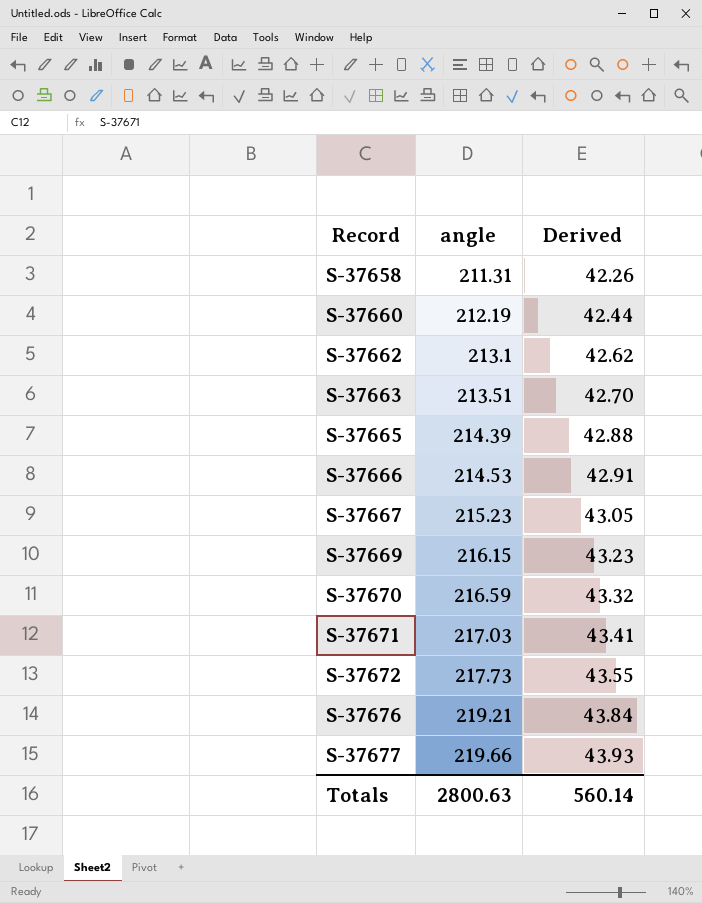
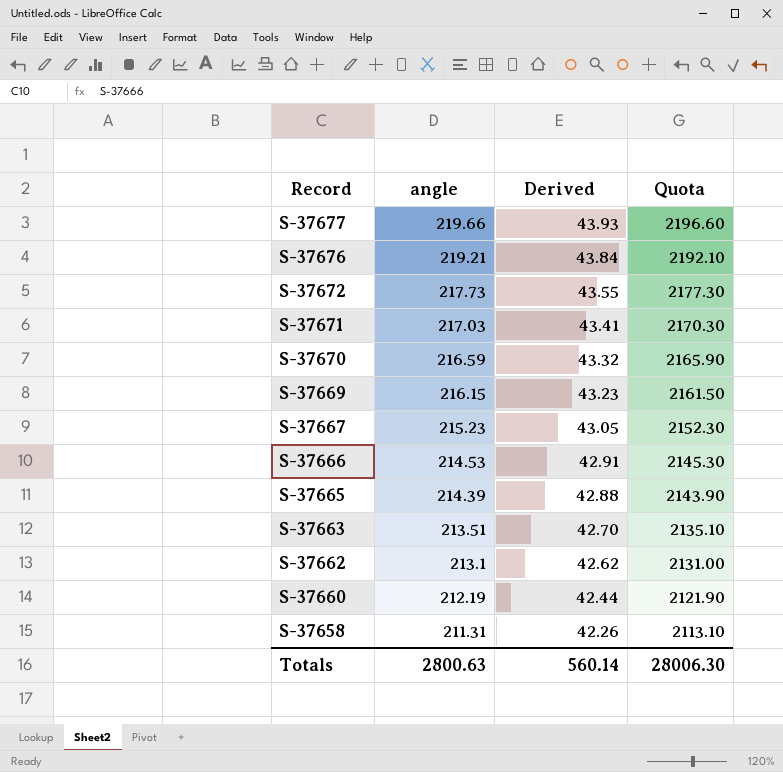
row order: Record ascending -> Record descending
column Quota | formula: none -> [angle] * 10

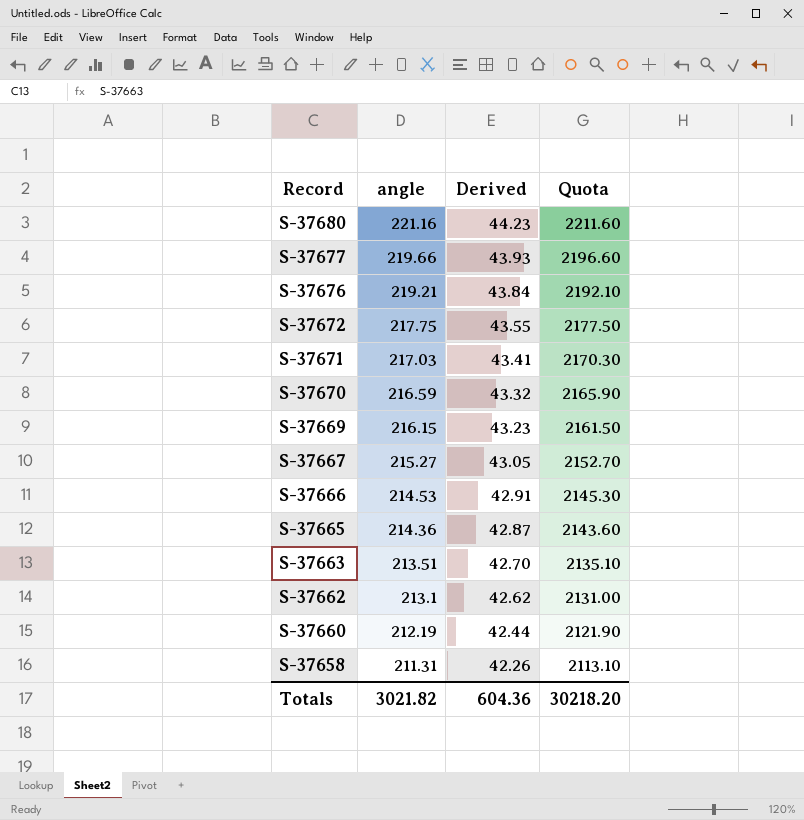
row S-37680: none -> 221.16 | 44.23 | 2211.60
S-37672 | angle: 217.73 -> 217.75
S-37672 | Quota: 2177.30 -> 2177.50
S-37667 | angle: 215.23 -> 215.27
S-37667 | Quota: 2152.30 -> 2152.70
S-37665 | angle: 214.39 -> 214.36
S-37665 | Derived: 42.88 -> 42.87
S-37665 | Quota: 2143.90 -> 2143.60
Totals | angle: 2800.63 -> 3021.82
Totals | Derived: 560.14 -> 604.36
Totals | Quota: 28006.30 -> 30218.20

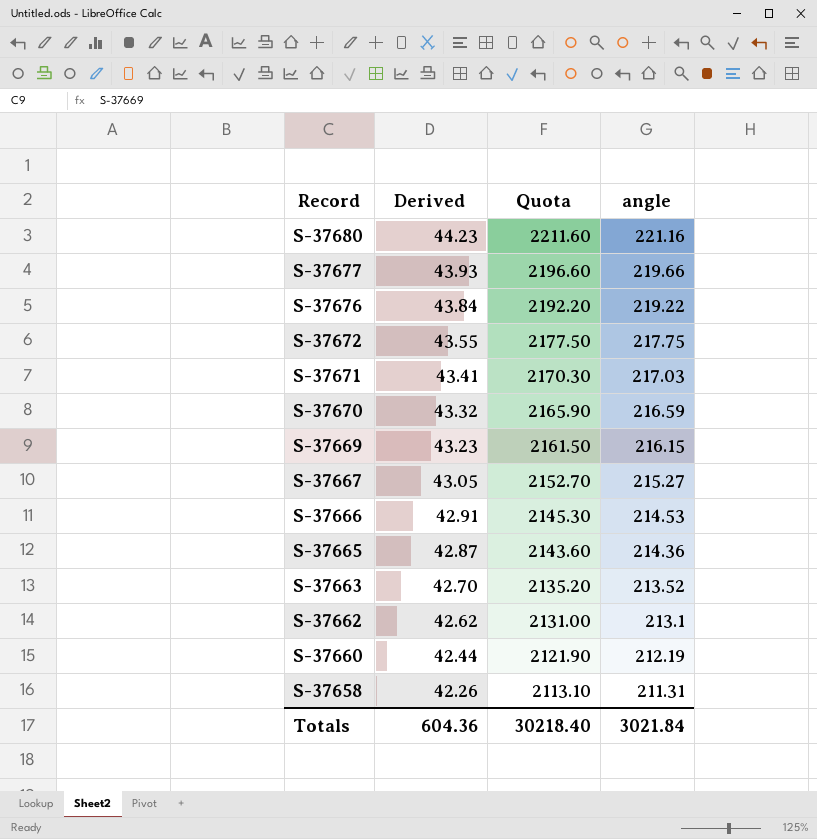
column angle | position: 2 -> 4
S-37676 | Quota: 2192.10 -> 2192.20
S-37676 | angle: 219.21 -> 219.22
S-37663 | Quota: 2135.10 -> 2135.20
S-37663 | angle: 213.51 -> 213.52
Totals | Quota: 30218.20 -> 30218.40
Totals | angle: 3021.82 -> 3021.84

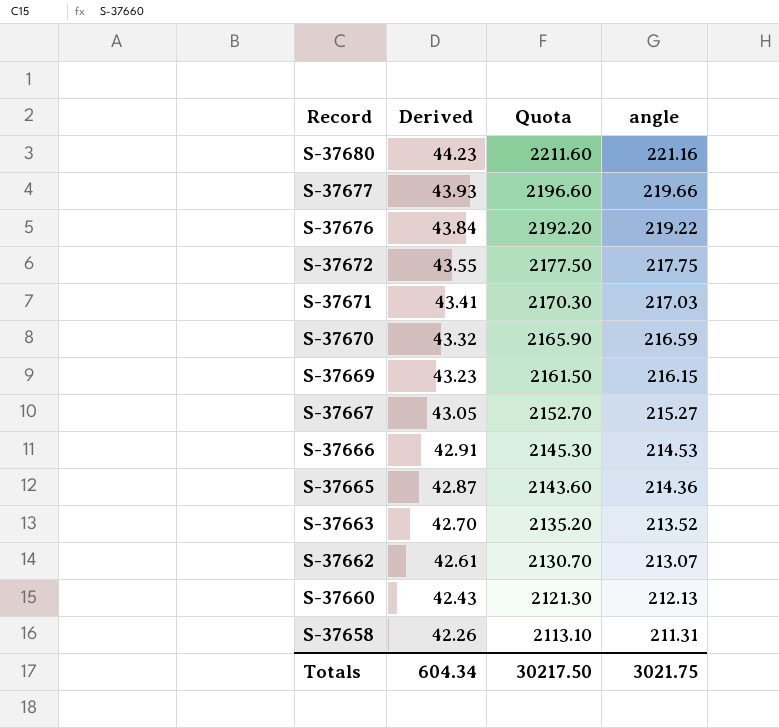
S-37662 | Derived: 42.62 -> 42.61
S-37662 | Quota: 2131.00 -> 2130.70
S-37662 | angle: 213.1 -> 213.07
S-37660 | Derived: 42.44 -> 42.43
S-37660 | Quota: 2121.90 -> 2121.30
S-37660 | angle: 212.19 -> 212.13
Totals | Derived: 604.36 -> 604.34
Totals | Quota: 30218.40 -> 30217.50
Totals | angle: 3021.84 -> 3021.75

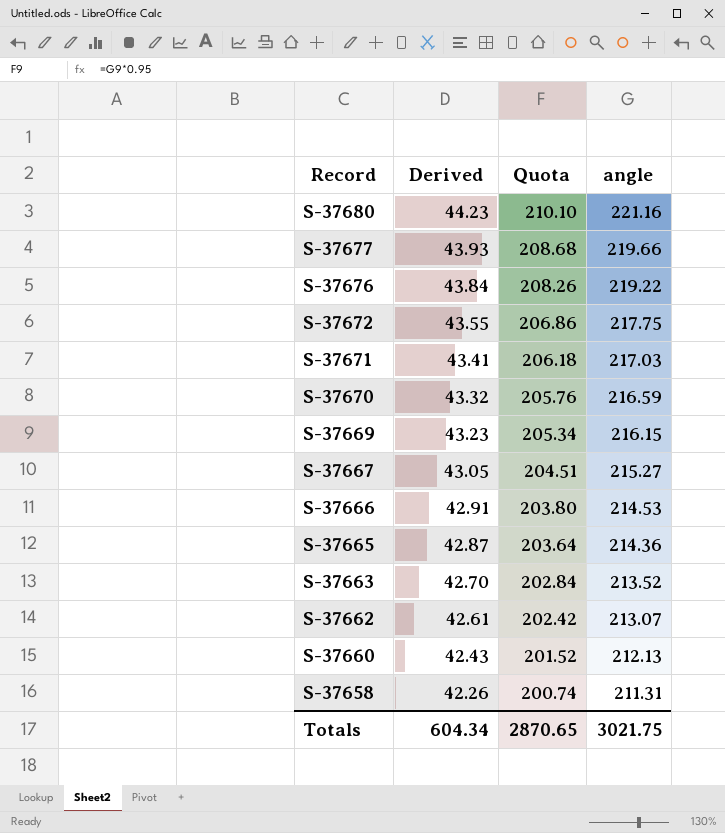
column Quota | formula: [angle] * 10 -> [angle] * 0.95
Totals | Quota: 30217.50 -> 2870.65

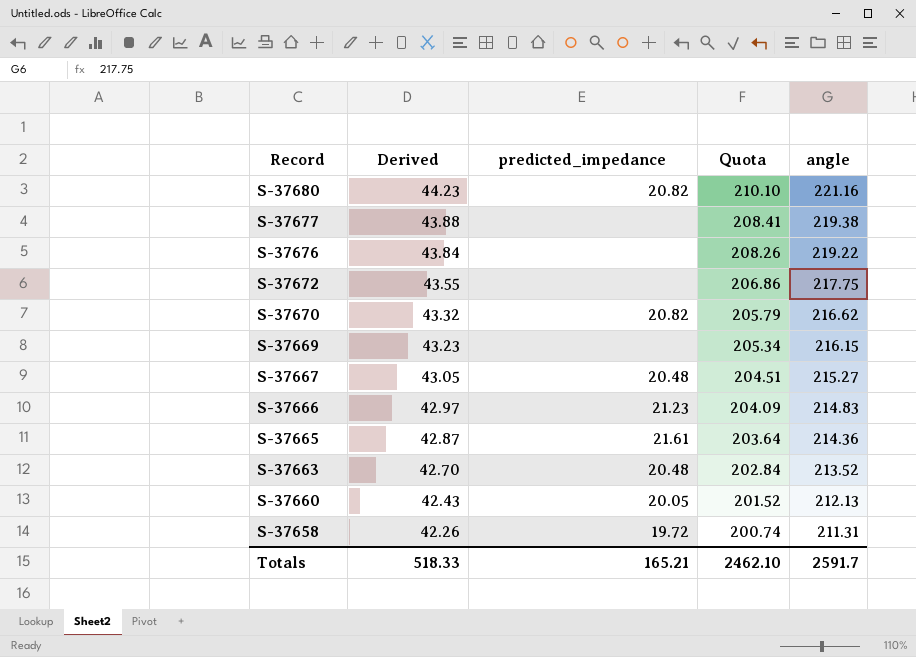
column predicted_impedance | position: none -> 3
row S-37671: 43.41 | 206.18 | 217.03 -> none
row S-37662: 42.61 | 202.42 | 213.07 -> none
S-37677 | Derived: 43.93 -> 43.88
S-37677 | Quota: 208.68 -> 208.41
S-37677 | angle: 219.66 -> 219.38
S-37670 | Quota: 205.76 -> 205.79
S-37670 | angle: 216.59 -> 216.62
S-37666 | Derived: 42.91 -> 42.97
S-37666 | Quota: 203.80 -> 204.09
S-37666 | angle: 214.53 -> 214.83
Totals | Derived: 604.34 -> 518.33
Totals | Quota: 2870.65 -> 2462.10
Totals | angle: 3021.75 -> 2591.7

